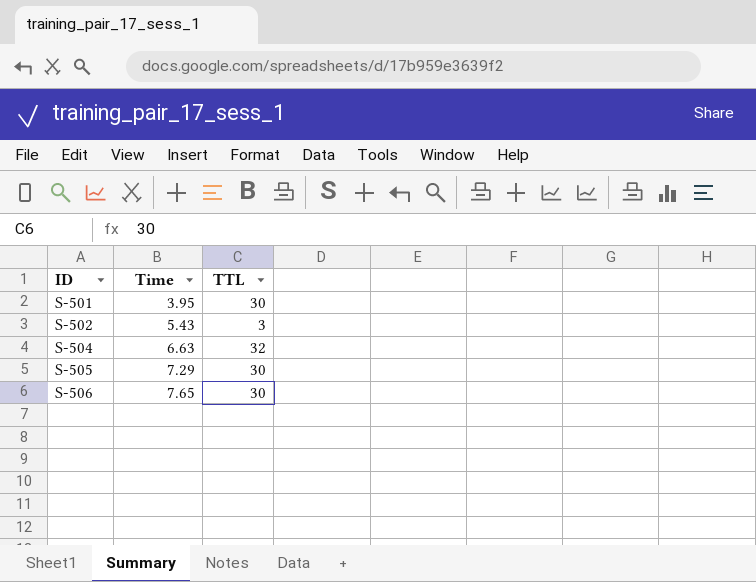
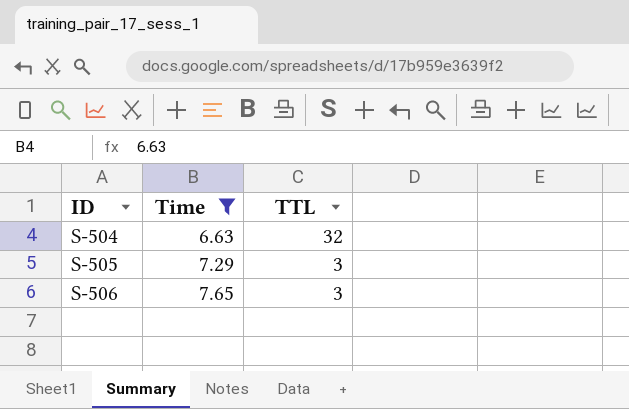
filter: none -> Time >= 6.63
S-505 | TTL: 30 -> 3
S-506 | TTL: 30 -> 3

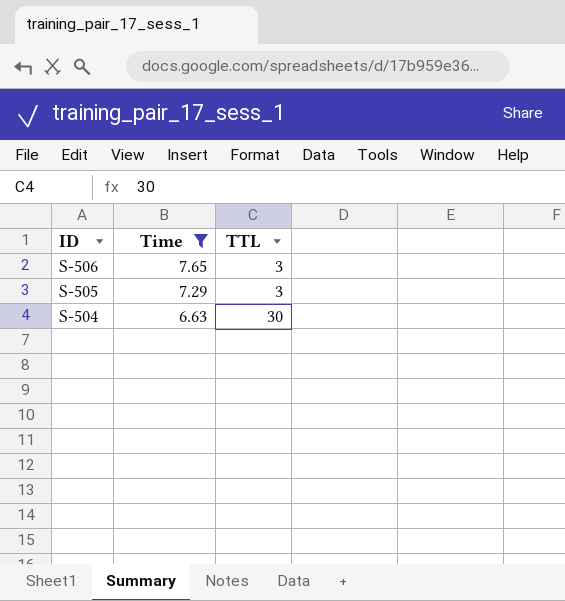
row order: ID ascending -> ID descending
S-504 | TTL: 32 -> 30

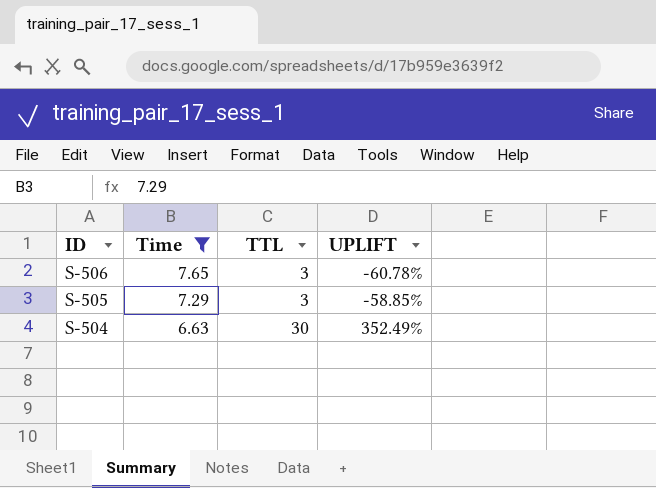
column UPLIFT | formula: none -> ([TTL] - [Time]) / [Time]

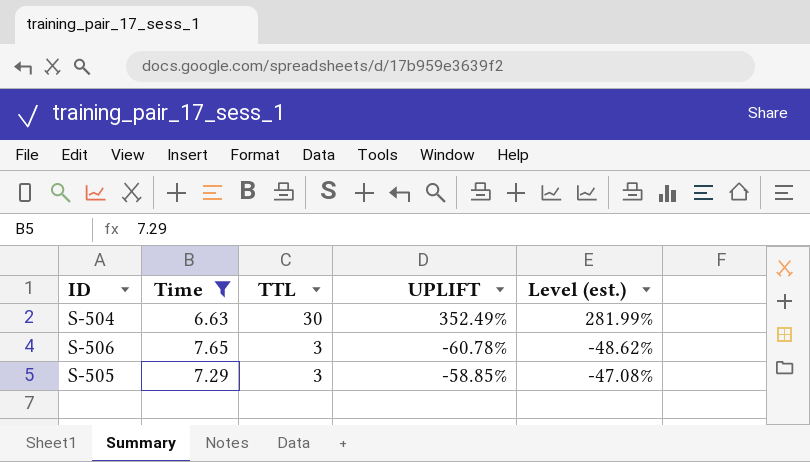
row order: ID descending -> TTL descending
column Level (est.) | formula: none -> [UPLIFT] * 0.8

